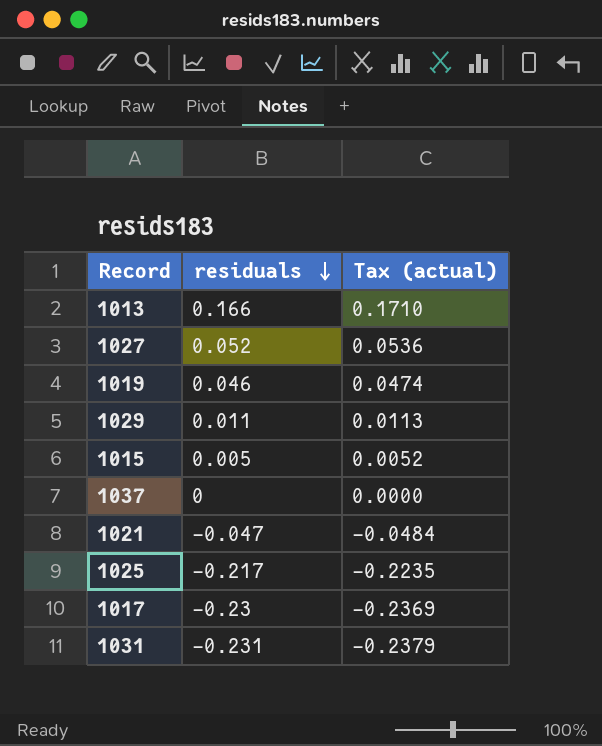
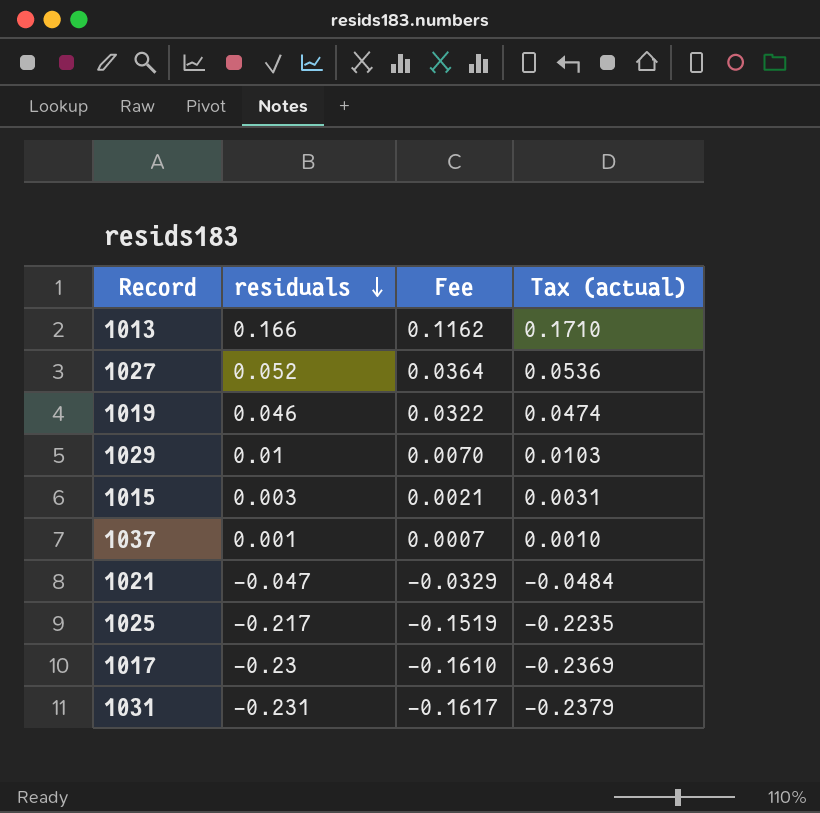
column Fee | formula: none -> [residuals] * 0.7
1029 | residuals: 0.011 -> 0.01
1029 | Tax (actual): 0.0113 -> 0.0103
1015 | residuals: 0.005 -> 0.003
1015 | Tax (actual): 0.0052 -> 0.0031
1037 | residuals: 0 -> 0.001
1037 | Tax (actual): 0.0000 -> 0.0010

